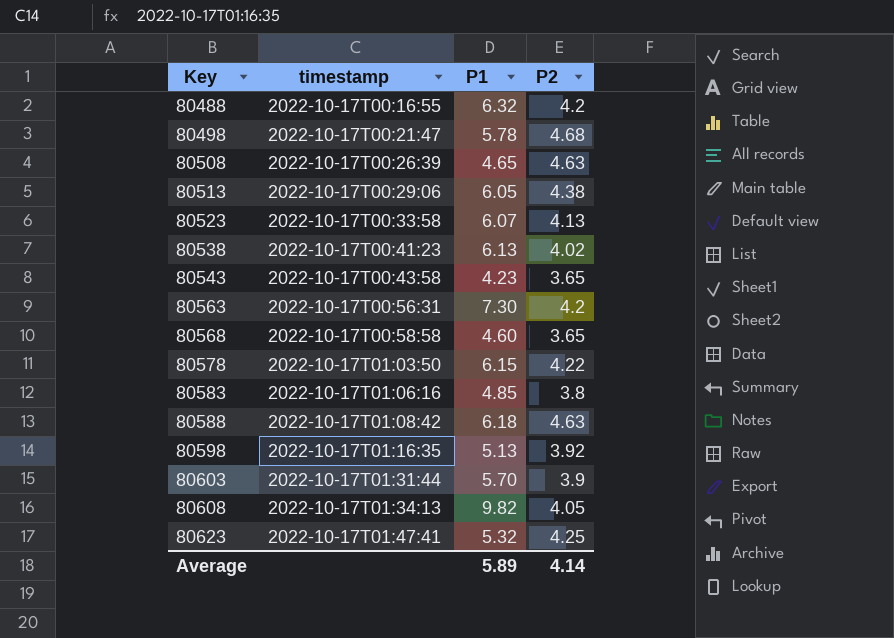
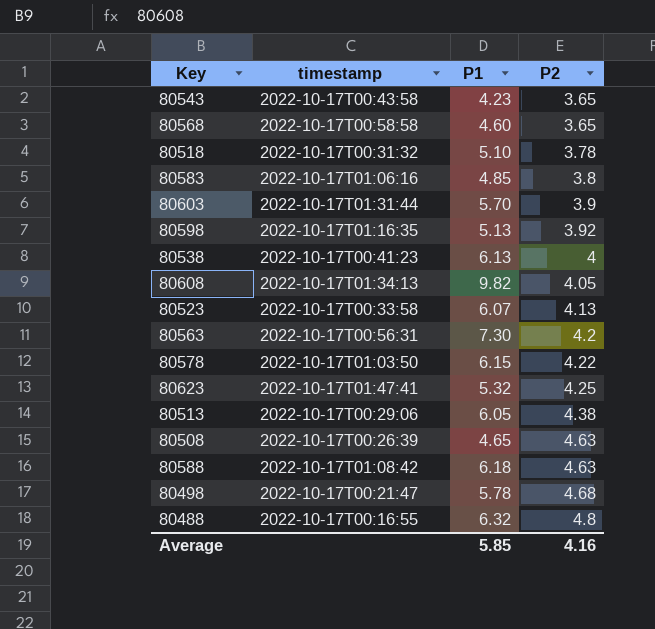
row order: Key ascending -> P2 ascending
row 80518: none -> 2022-10-17T00:31:32 | 5.10 | 3.78
80538 | P2: 4.02 -> 4
80488 | P2: 4.2 -> 4.8
Average | P1: 5.89 -> 5.85
Average | P2: 4.14 -> 4.16

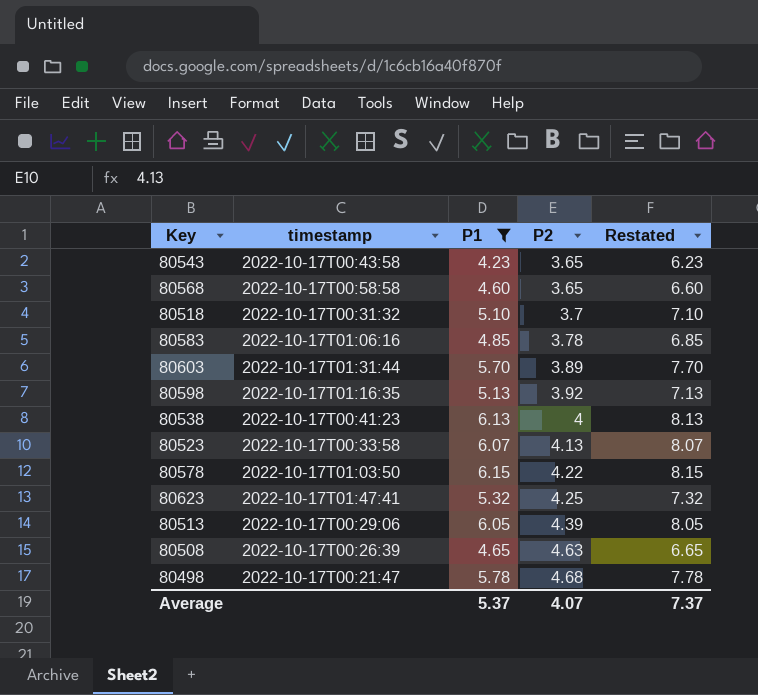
filter: none -> P1 <= 6.15
column Restated | formula: none -> [P1] + 2
80518 | P2: 3.78 -> 3.7
80583 | P2: 3.8 -> 3.78
80603 | P2: 3.9 -> 3.89
80513 | P2: 4.38 -> 4.39
Average | P1: 5.85 -> 5.37
Average | P2: 4.16 -> 4.07

